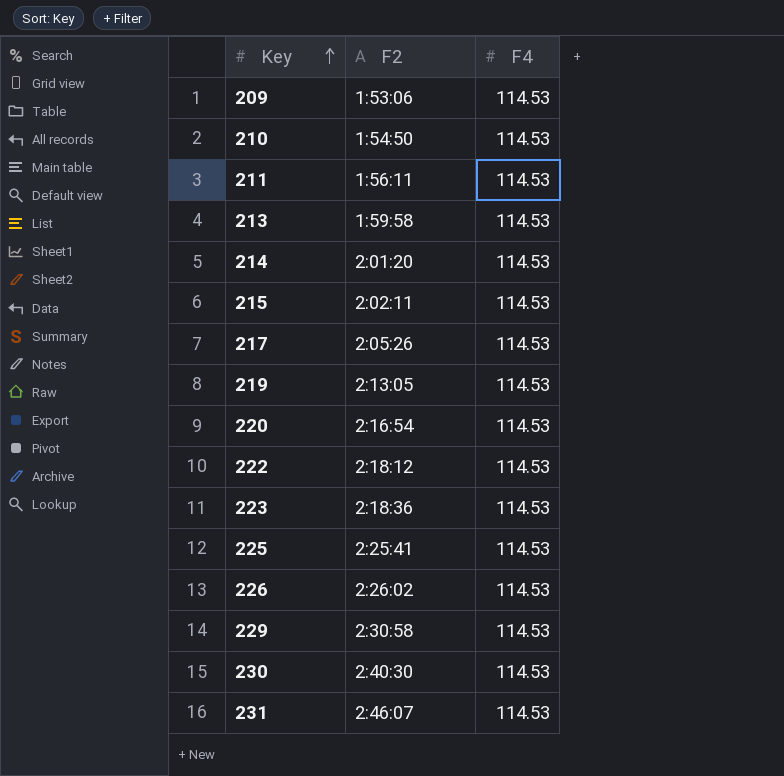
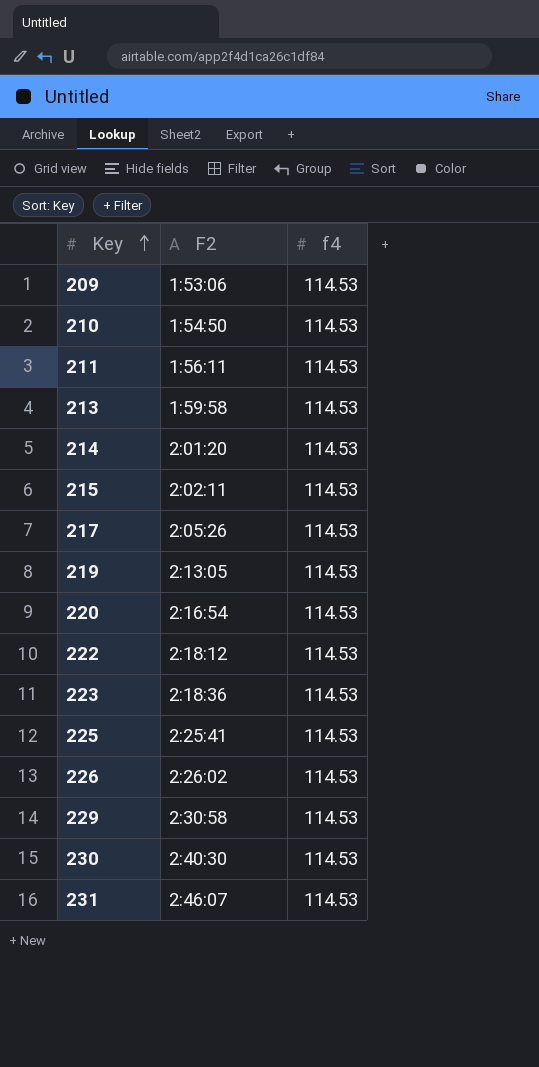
column name: F4 -> f4

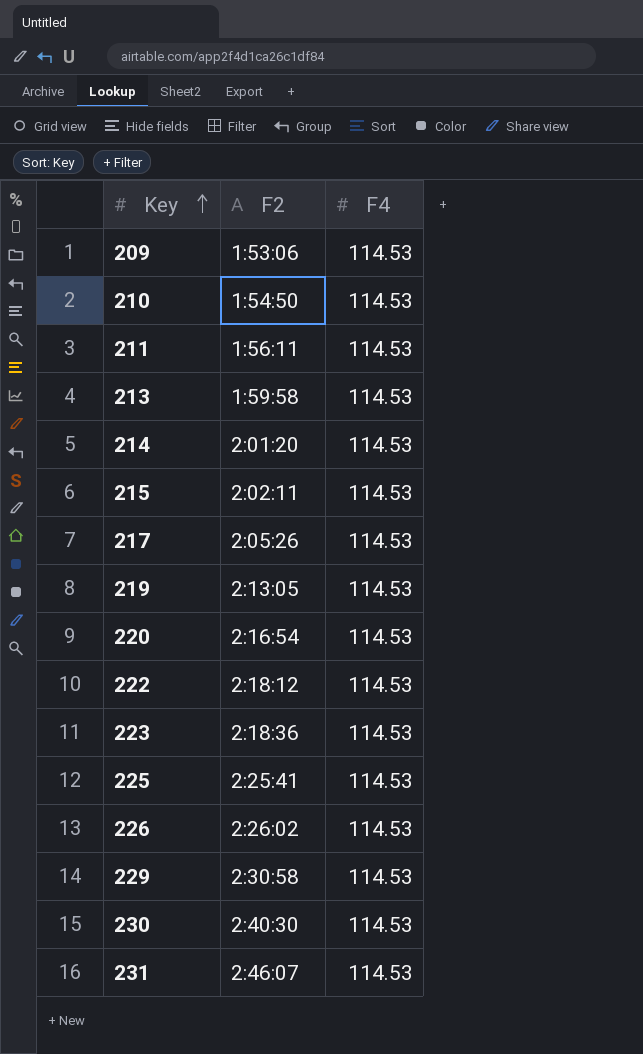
column name: f4 -> F4

